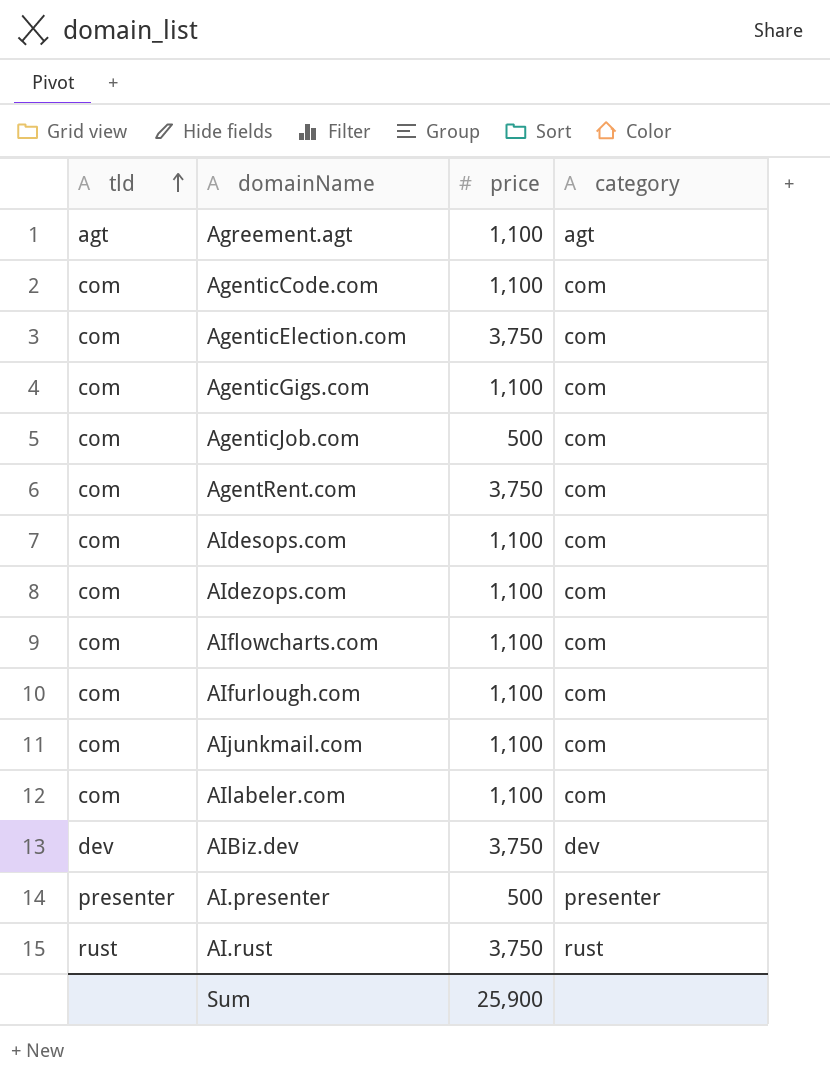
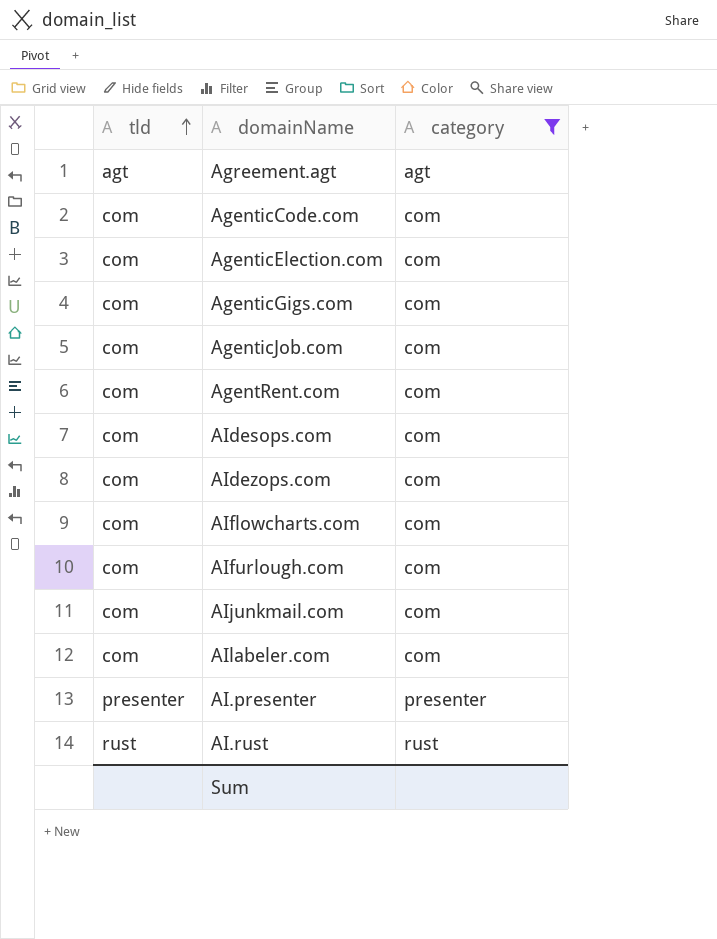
filter: none -> category != dev
column price | position: 3 -> none

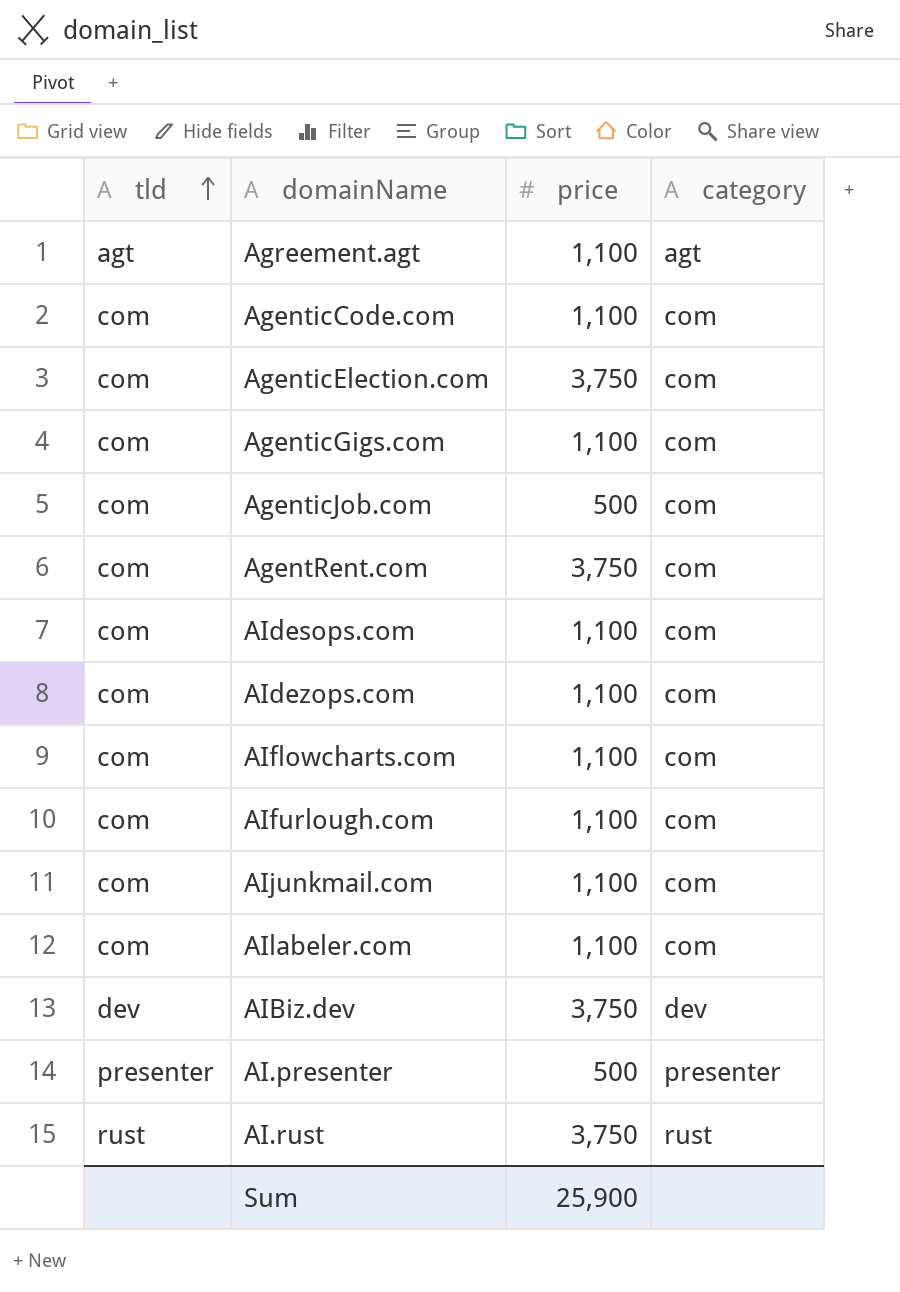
filter: category != dev -> none
column price | position: none -> 3

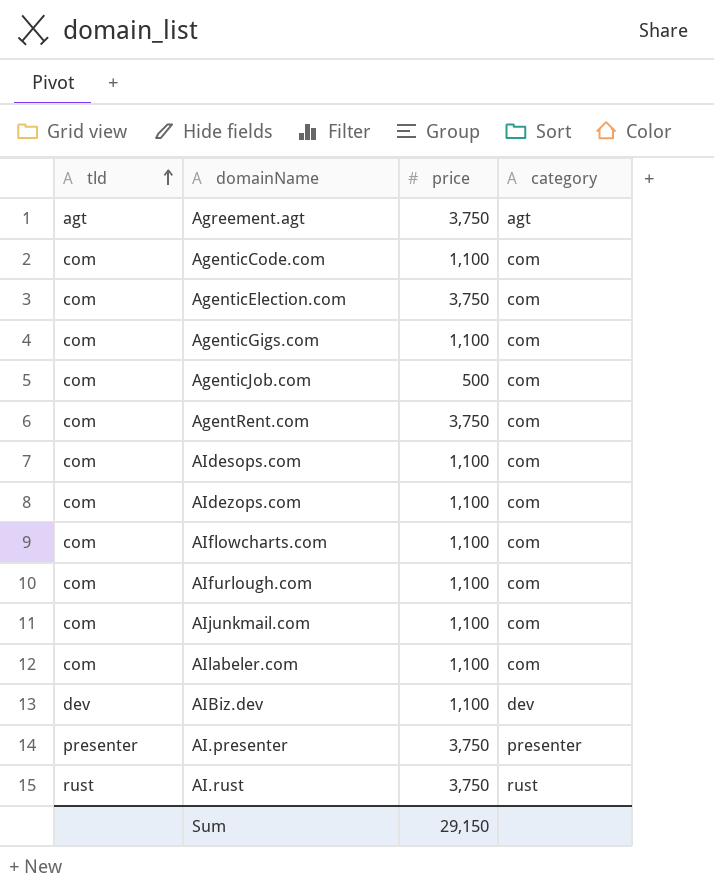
Agreement.agt | price: 1,100 -> 3,750
AIBiz.dev | price: 3,750 -> 1,100
AI.presenter | price: 500 -> 3,750
Sum | price: 25,900 -> 29,150

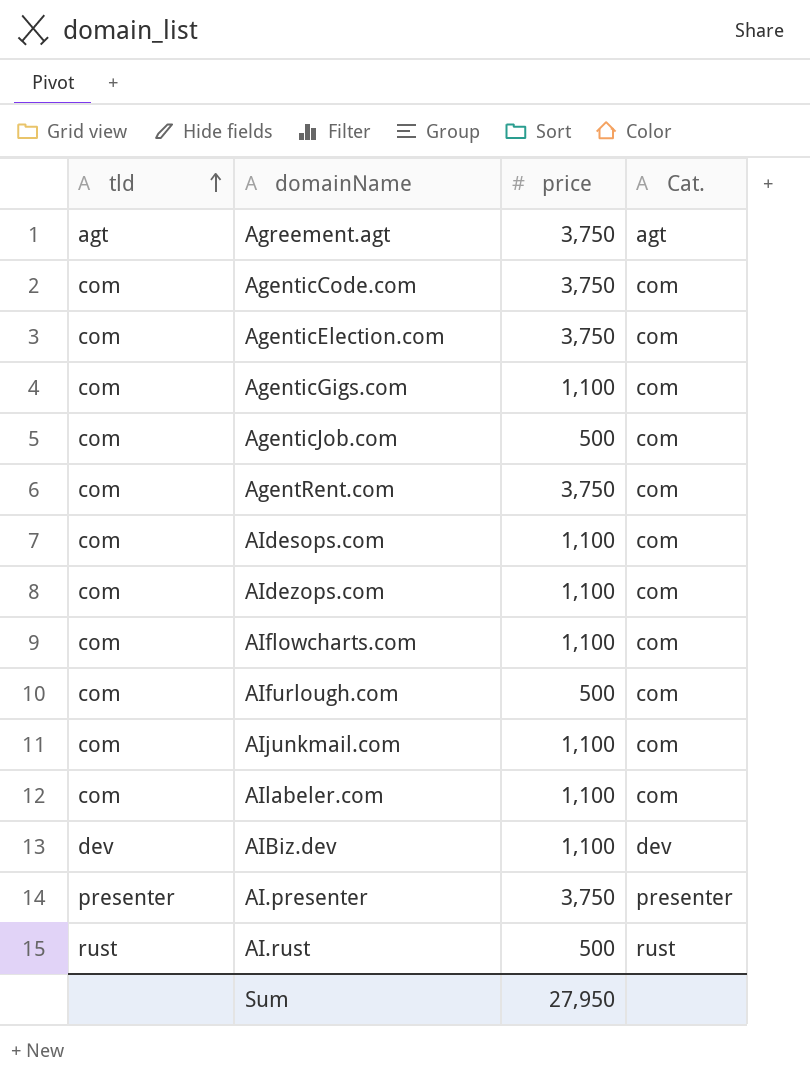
column name: category -> Cat.
AgenticCode.com | price: 1,100 -> 3,750
AIfurlough.com | price: 1,100 -> 500
AI.rust | price: 3,750 -> 500
Sum | price: 29,150 -> 27,950

